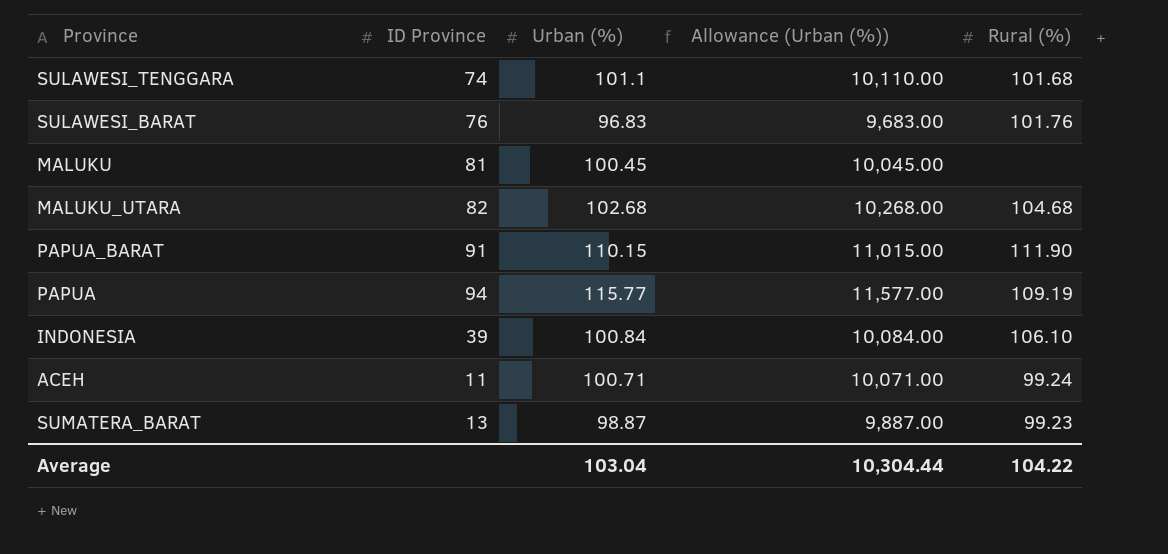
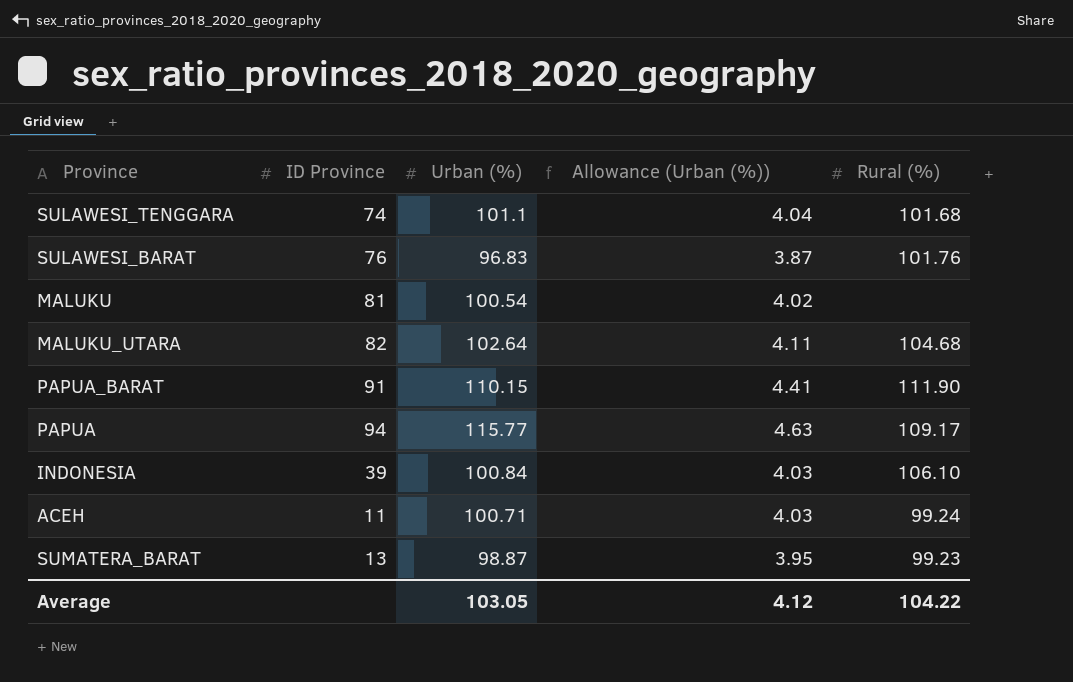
column Allowance (Urban (%)) | formula: [Urban (%)] * 100 -> [Urban (%)] * 0.04
MALUKU | Urban (%): 100.45 -> 100.54
MALUKU_UTARA | Urban (%): 102.68 -> 102.64
PAPUA | Rural (%): 109.19 -> 109.17
Average | Urban (%): 103.04 -> 103.05
Average | Allowance (Urban (%)): 10,304.44 -> 4.12

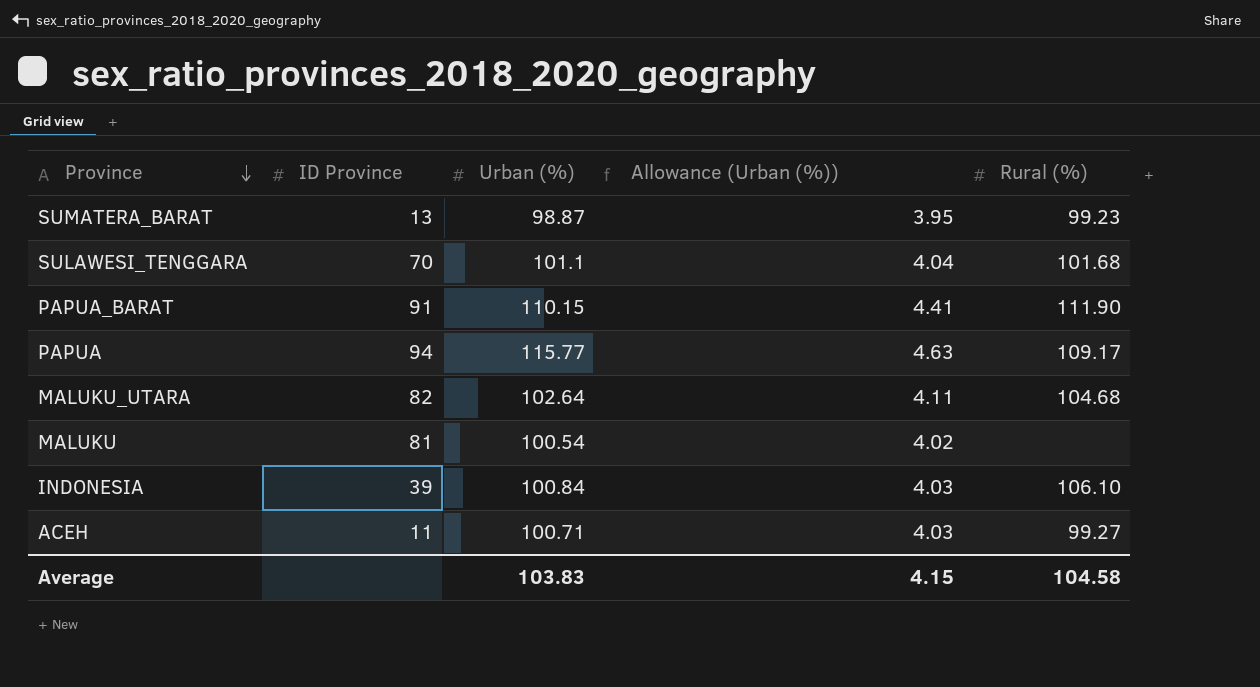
row order: none -> Province descending
row SULAWESI_BARAT: 76 | 96.83 | 3.87 | 101.76 -> none
SULAWESI_TENGGARA | ID Province: 74 -> 70
ACEH | Rural (%): 99.24 -> 99.27
Average | Urban (%): 103.05 -> 103.83
Average | Allowance (Urban (%)): 4.12 -> 4.15
Average | Rural (%): 104.22 -> 104.58

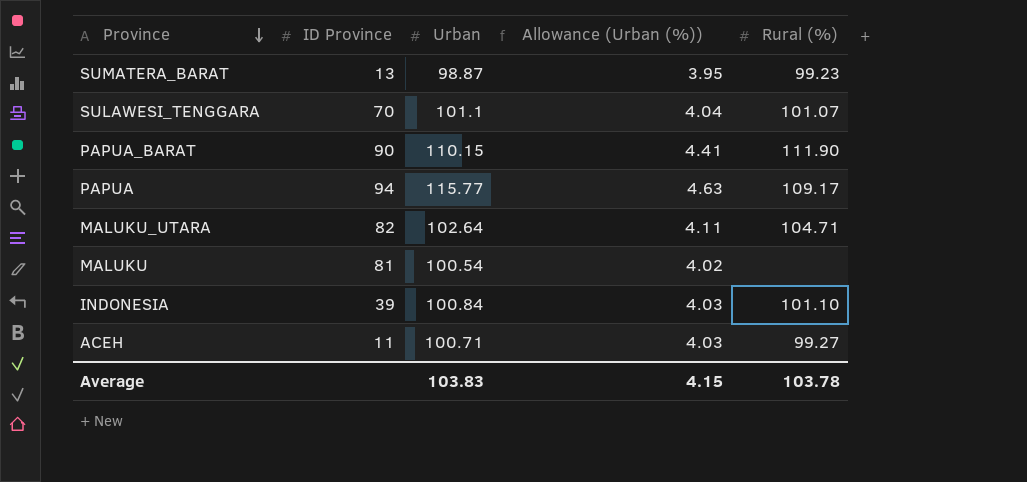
column name: Urban (%) -> Urban
SULAWESI_TENGGARA | Rural (%): 101.68 -> 101.07
PAPUA_BARAT | ID Province: 91 -> 90
MALUKU_UTARA | Rural (%): 104.68 -> 104.71
INDONESIA | Rural (%): 106.10 -> 101.10
Average | Rural (%): 104.58 -> 103.78

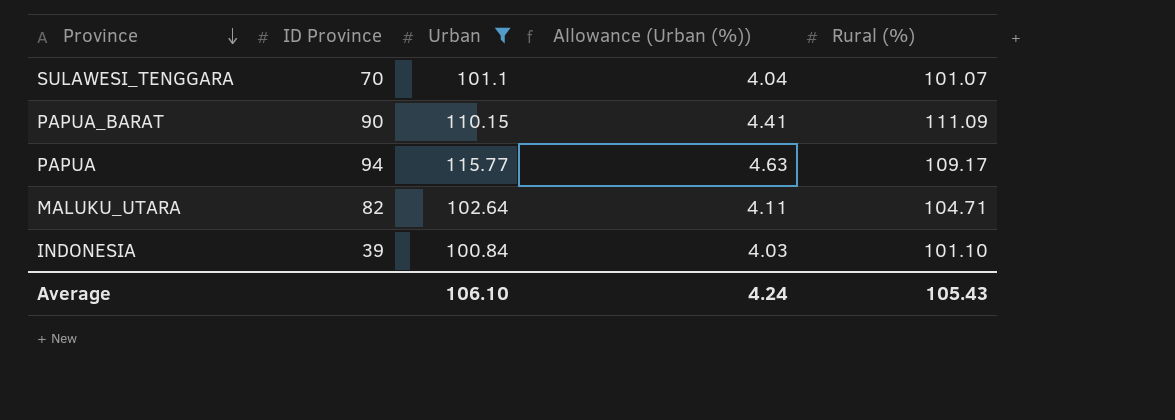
filter: none -> Urban >= 100.84
PAPUA_BARAT | Rural (%): 111.90 -> 111.09
Average | Urban: 103.83 -> 106.10
Average | Allowance (Urban (%)): 4.15 -> 4.24
Average | Rural (%): 103.78 -> 105.43

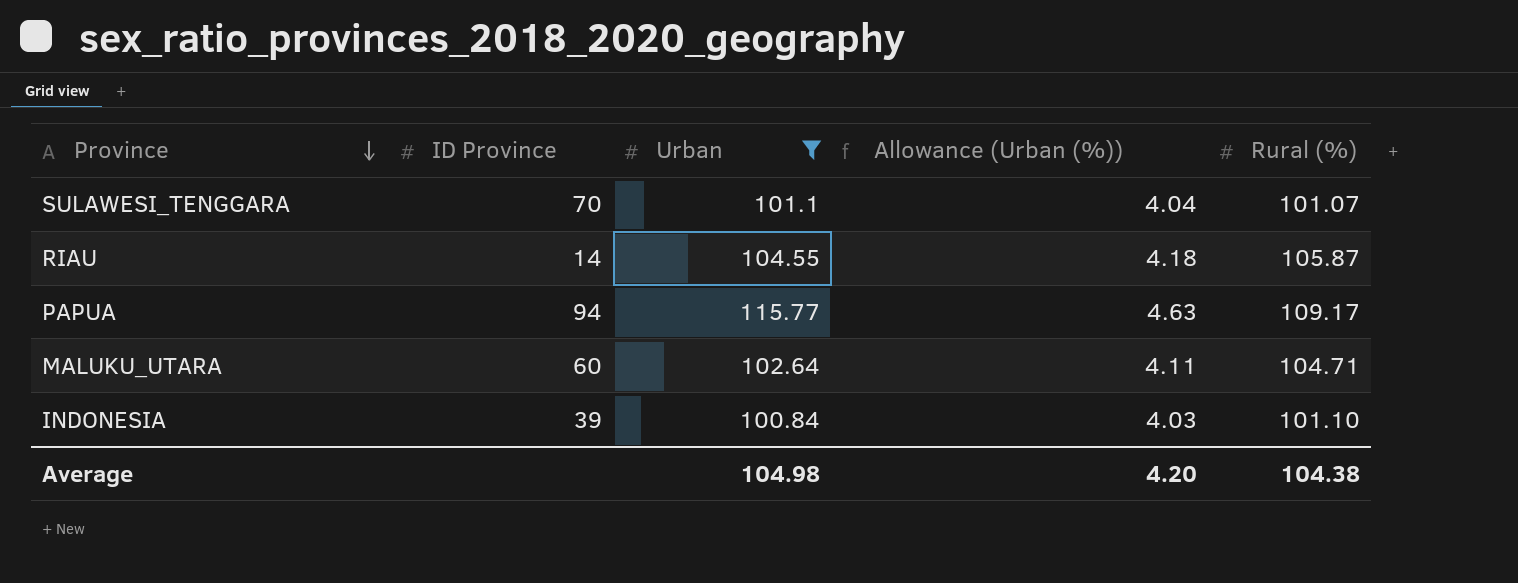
row PAPUA_BARAT: 90 | 110.15 | 4.41 | 111.09 -> none
row RIAU: none -> 14 | 104.55 | 4.18 | 105.87
MALUKU_UTARA | ID Province: 82 -> 60
Average | Urban: 106.10 -> 104.98
Average | Allowance (Urban (%)): 4.24 -> 4.20
Average | Rural (%): 105.43 -> 104.38

